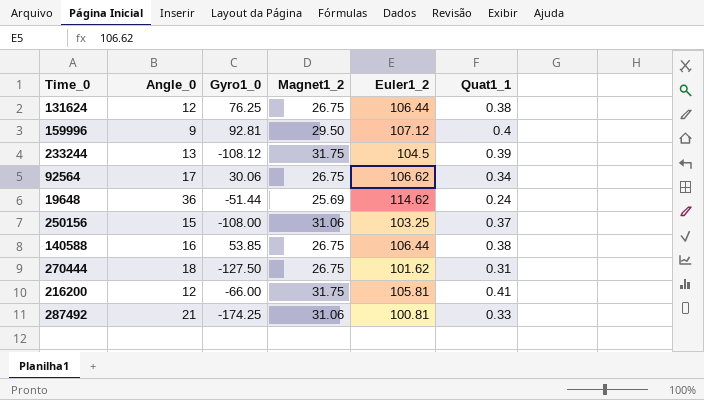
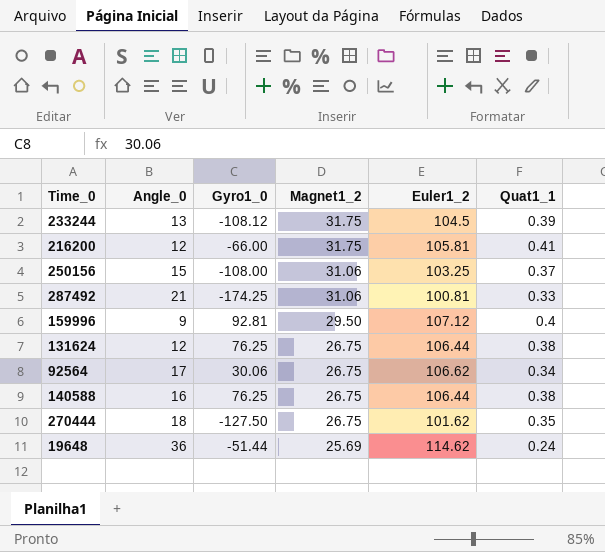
row order: none -> Magnet1_2 descending
140588 | Gyro1_0: 53.85 -> 76.25
270444 | Quat1_1: 0.31 -> 0.35

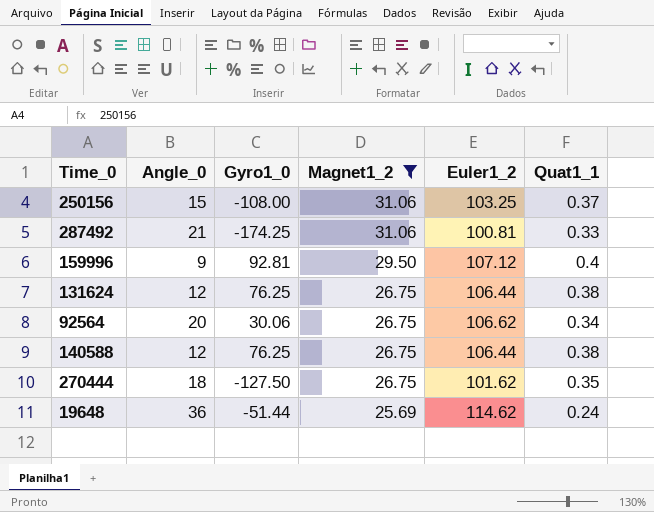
filter: none -> Magnet1_2 != 31.75
92564 | Angle_0: 17 -> 20
140588 | Angle_0: 16 -> 12

